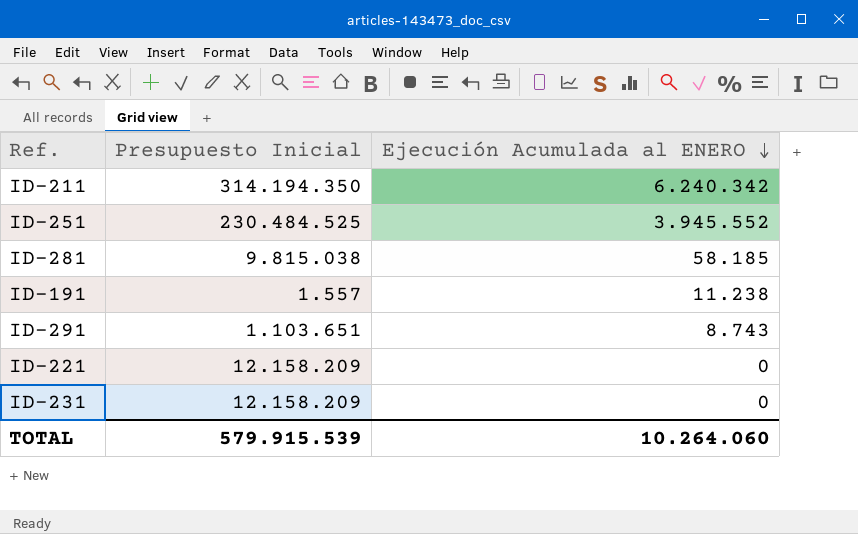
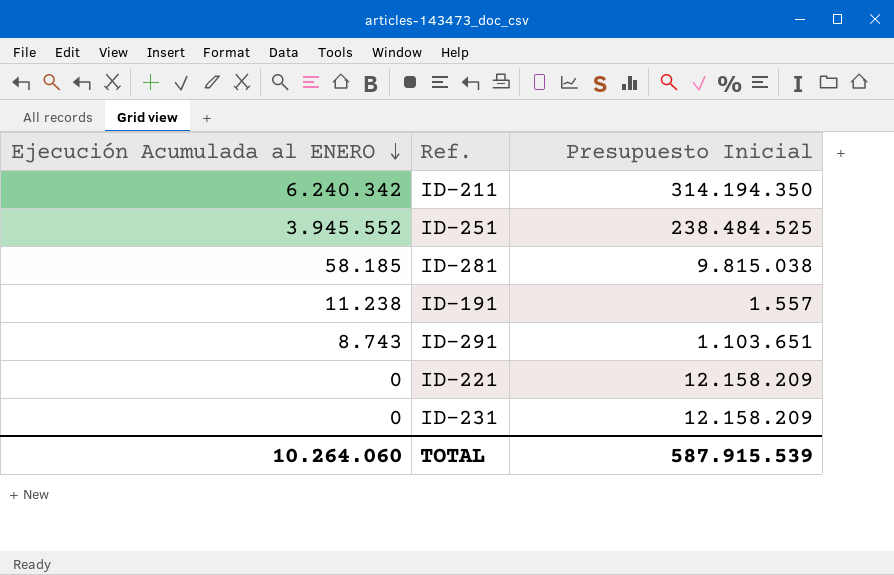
column Ejecución Acumulada al ENERO | position: 3 -> 1
ID-251 | Presupuesto Inicial: 230.484.525 -> 238.484.525
TOTAL | Presupuesto Inicial: 579.915.539 -> 587.915.539

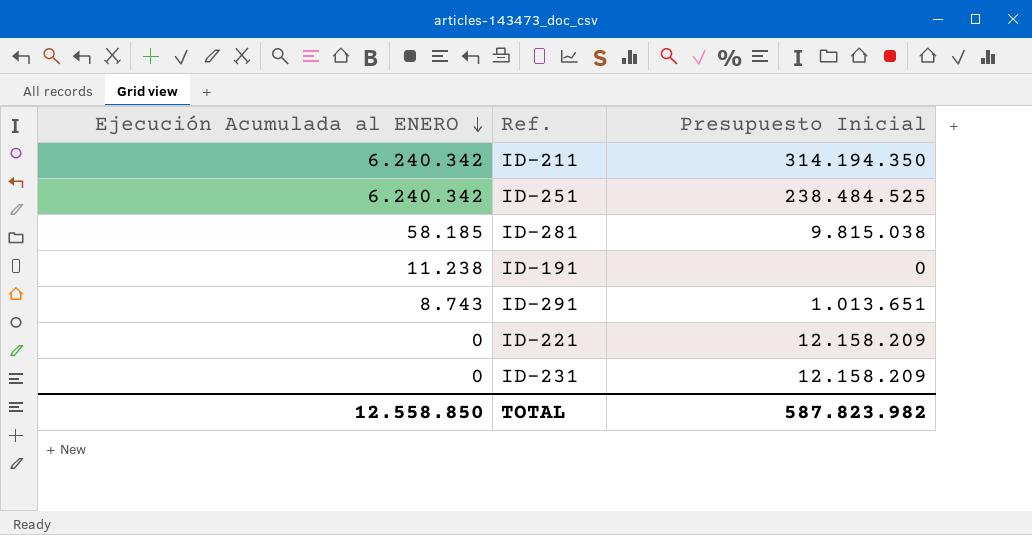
ID-251 | Ejecución Acumulada al ENERO: 3.945.552 -> 6.240.342
ID-191 | Presupuesto Inicial: 1.557 -> 0
ID-291 | Presupuesto Inicial: 1.103.651 -> 1.013.651
TOTAL | Ejecución Acumulada al ENERO: 10.264.060 -> 12.558.850
TOTAL | Presupuesto Inicial: 587.915.539 -> 587.823.982

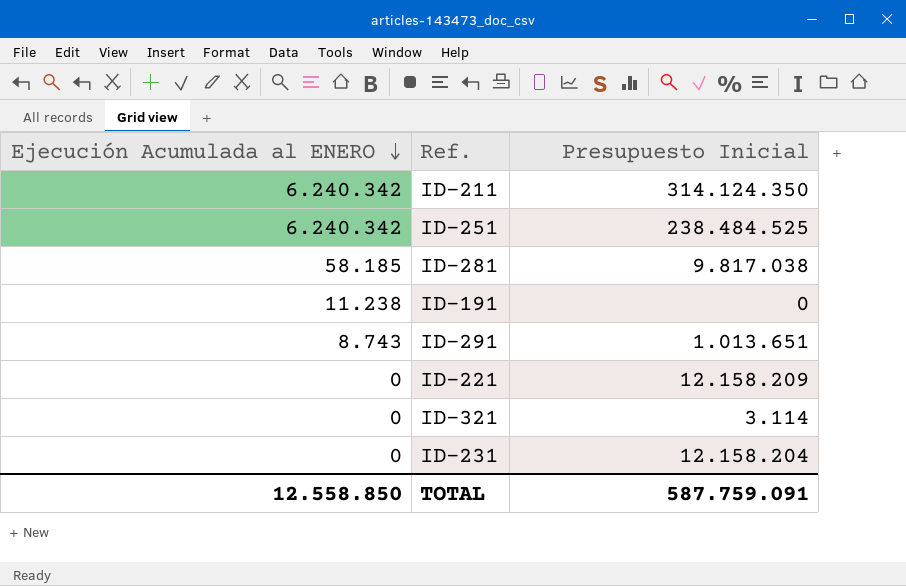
ID-211 | Presupuesto Inicial: 314.194.350 -> 314.124.350
ID-281 | Presupuesto Inicial: 9.815.038 -> 9.817.038
row ID-321: none -> 0 | 3.114
ID-231 | Presupuesto Inicial: 12.158.209 -> 12.158.204
TOTAL | Presupuesto Inicial: 587.823.982 -> 587.759.091

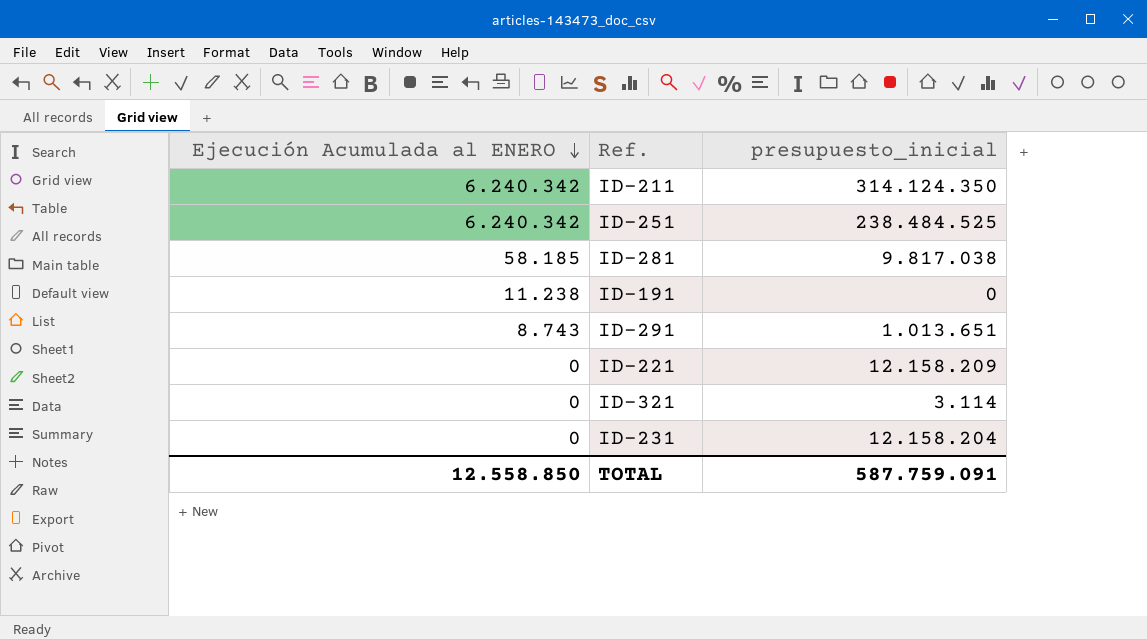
column name: Presupuesto Inicial -> presupuesto_inicial

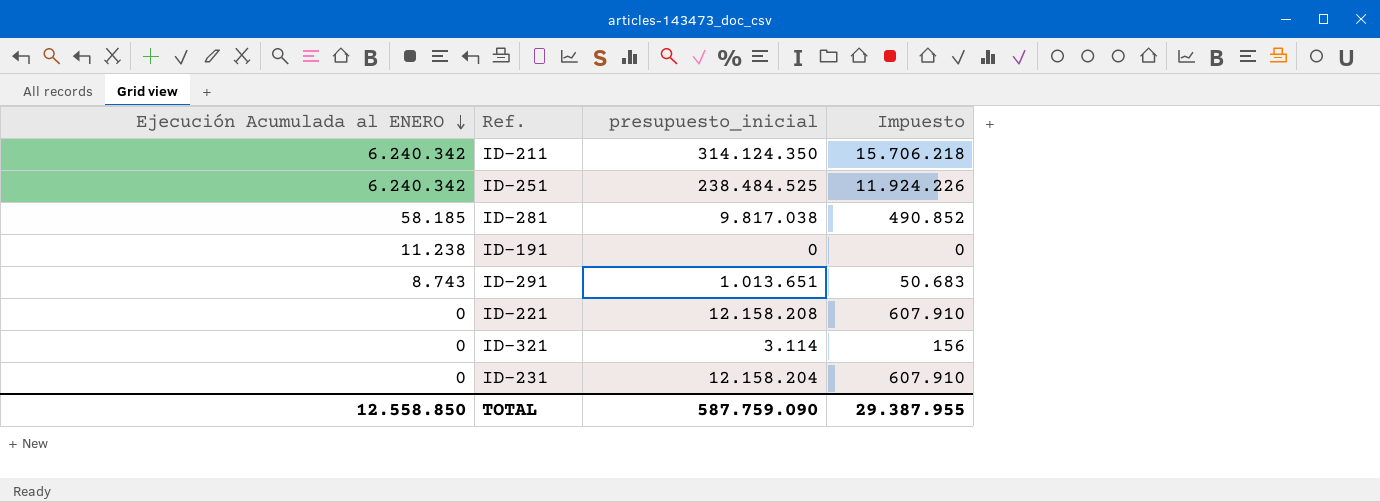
column Impuesto | formula: none -> [presupuesto_inicial] * 0,05
ID-221 | presupuesto_inicial: 12.158.209 -> 12.158.208
TOTAL | presupuesto_inicial: 587.759.091 -> 587.759.090

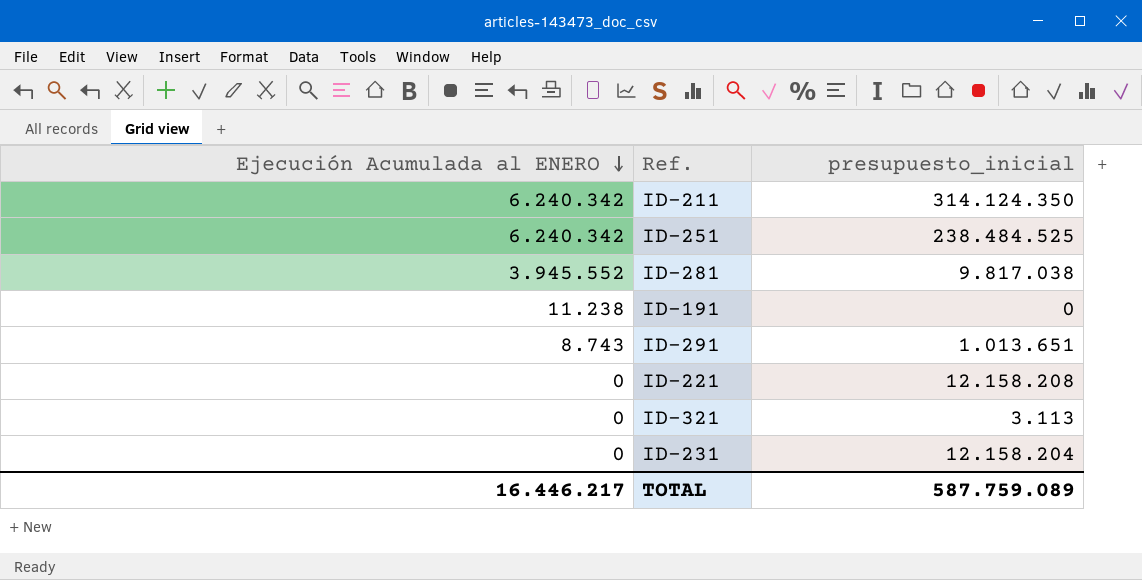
column Impuesto | formula: [presupuesto_inicial] * 0,05 -> none
ID-281 | Ejecución Acumulada al ENERO: 58.185 -> 3.945.552
ID-321 | presupuesto_inicial: 3.114 -> 3.113
TOTAL | Ejecución Acumulada al ENERO: 12.558.850 -> 16.446.217
TOTAL | presupuesto_inicial: 587.759.090 -> 587.759.089

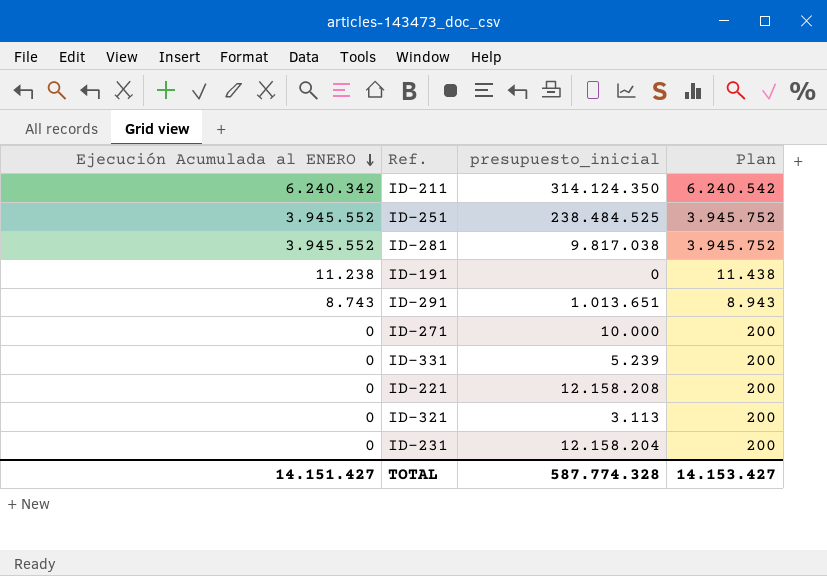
column Plan | formula: none -> [Ejecución Acumulada al ENERO] + 200
ID-251 | Ejecución Acumulada al ENERO: 6.240.342 -> 3.945.552
row ID-271: none -> 0 | 10.000 | 200
row ID-331: none -> 0 | 5.239 | 200
TOTAL | Ejecución Acumulada al ENERO: 16.446.217 -> 14.151.427
TOTAL | presupuesto_inicial: 587.759.089 -> 587.774.328

